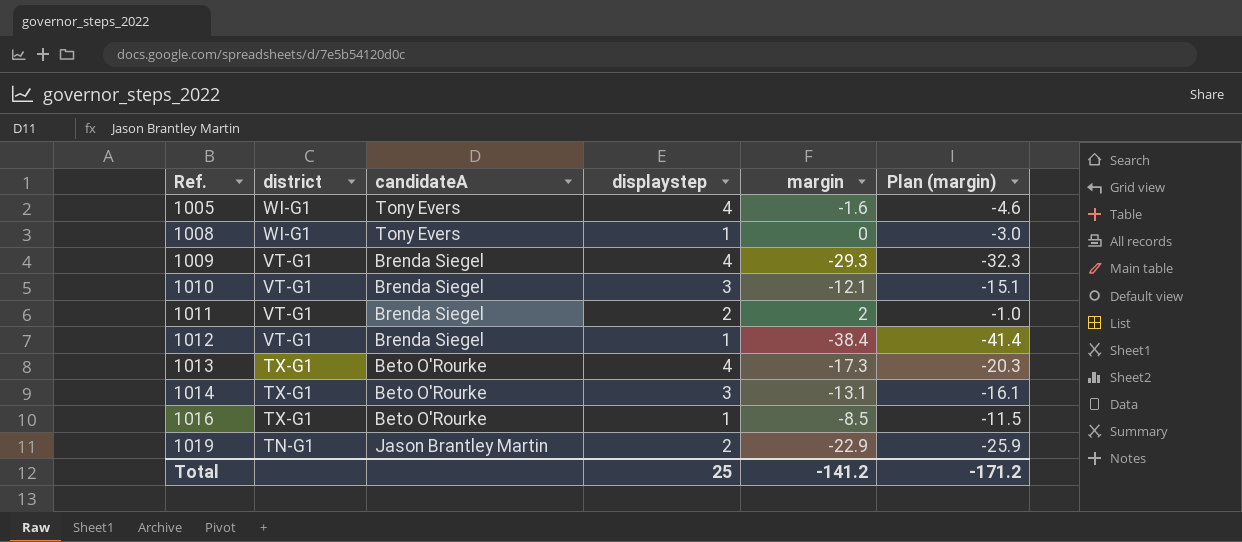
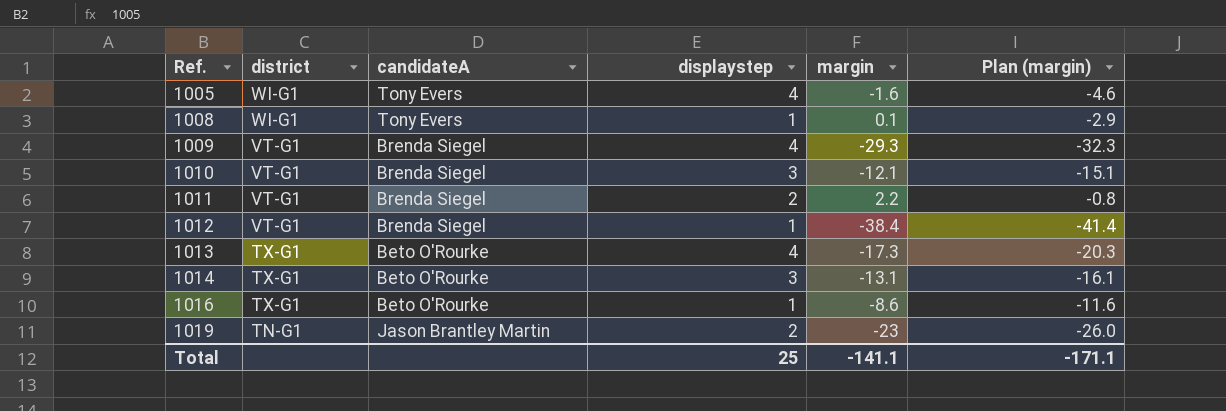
1008 | margin: 0 -> 0.1
1008 | Plan (margin): -3.0 -> -2.9
1011 | margin: 2 -> 2.2
1011 | Plan (margin): -1.0 -> -0.8
1016 | margin: -8.5 -> -8.6
1016 | Plan (margin): -11.5 -> -11.6
1019 | margin: -22.9 -> -23
1019 | Plan (margin): -25.9 -> -26.0
Total | margin: -141.2 -> -141.1
Total | Plan (margin): -171.2 -> -171.1

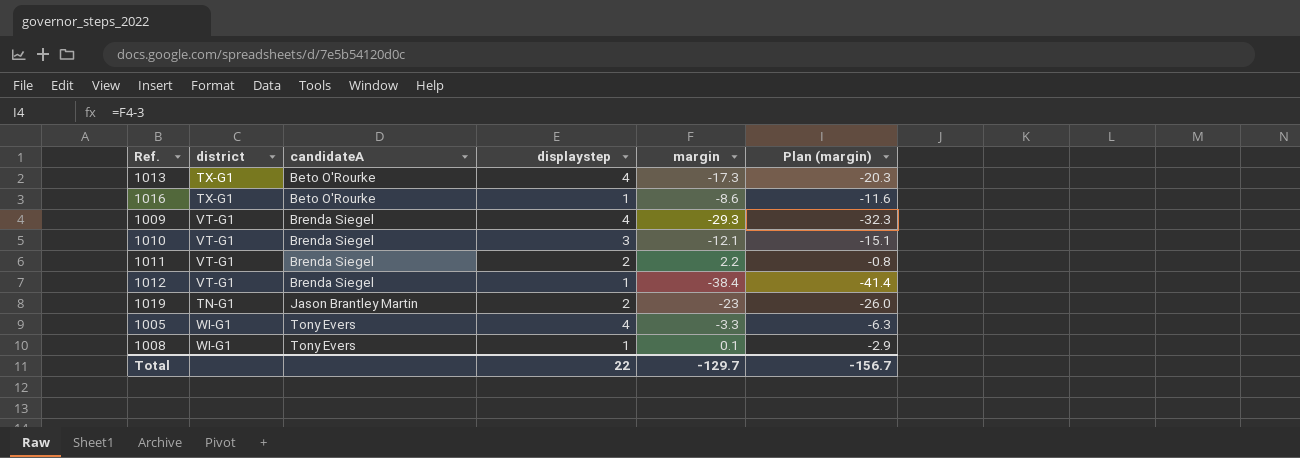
row order: Ref. ascending -> candidateA ascending
row 1014: TX-G1 | Beto O'Rourke | 3 | -13.1 | -16.1 -> none
1005 | margin: -1.6 -> -3.3
1005 | Plan (margin): -4.6 -> -6.3
Total | displaystep: 25 -> 22
Total | margin: -141.1 -> -129.7
Total | Plan (margin): -171.1 -> -156.7

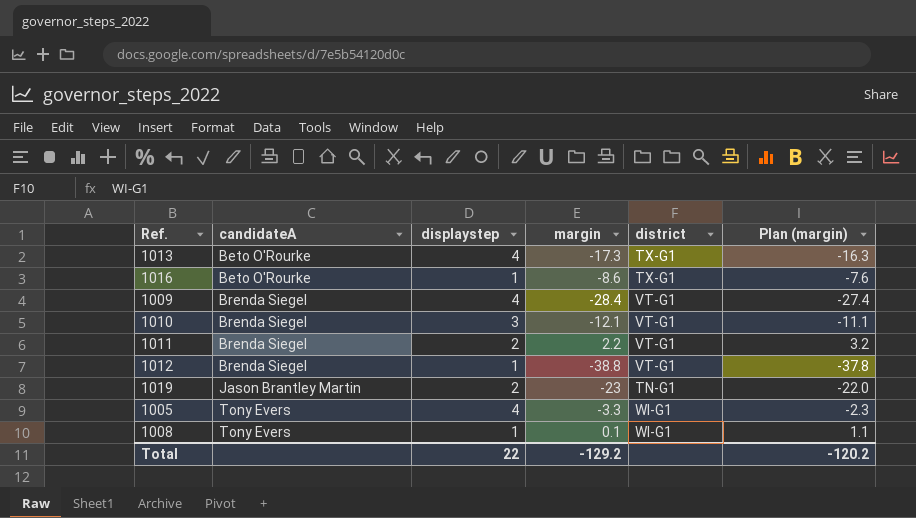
column district | position: 2 -> 5
column Plan (margin) | formula: [margin] - 3 -> [margin] + 1
1009 | margin: -29.3 -> -28.4
1012 | margin: -38.4 -> -38.8
Total | margin: -129.7 -> -129.2
Total | Plan (margin): -156.7 -> -120.2

